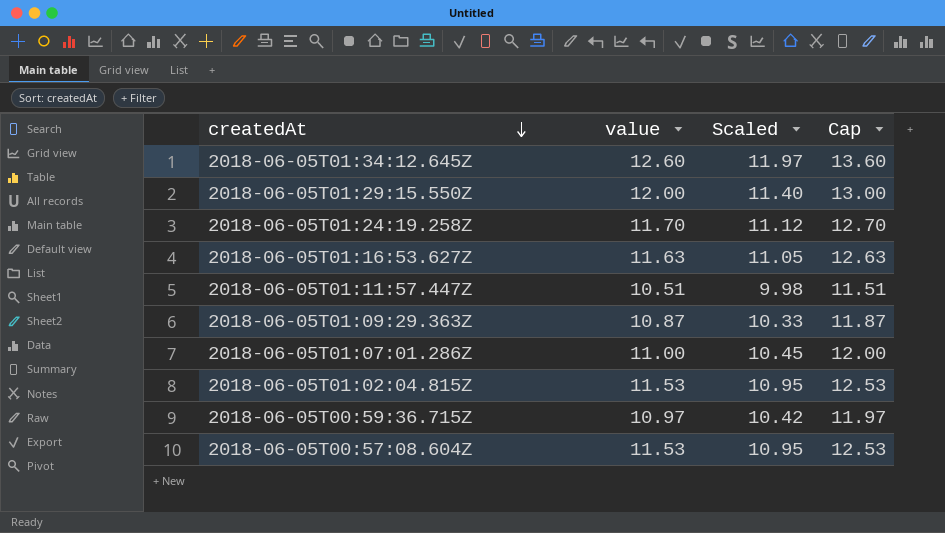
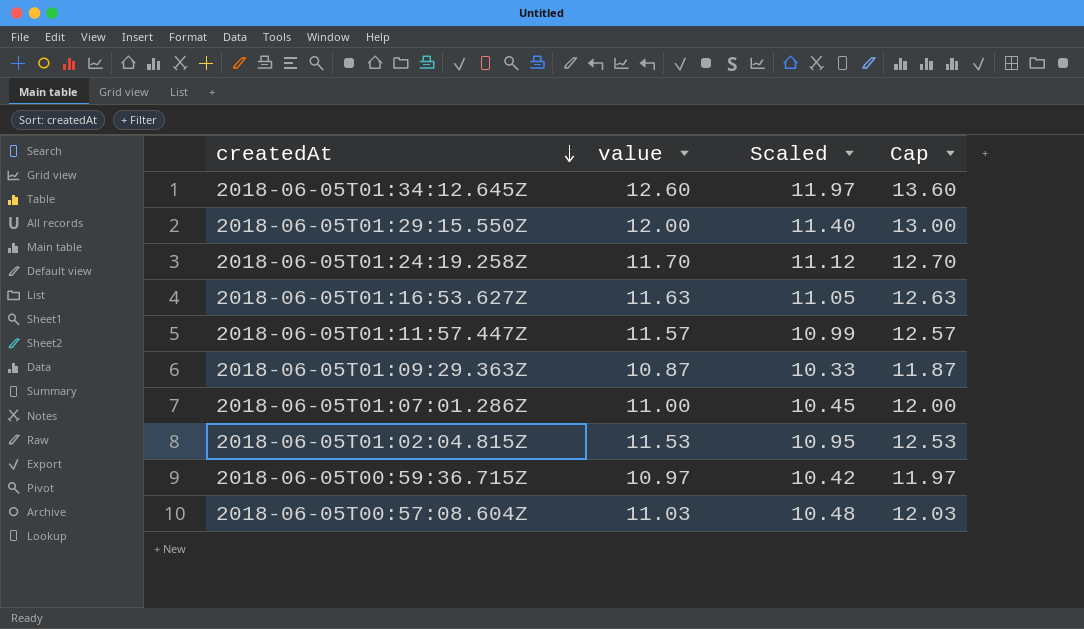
2018-06-05T01:11:57.447Z | value: 10.51 -> 11.57
2018-06-05T01:11:57.447Z | Scaled: 9.98 -> 10.99
2018-06-05T01:11:57.447Z | Cap: 11.51 -> 12.57
2018-06-05T00:57:08.604Z | value: 11.53 -> 11.03
2018-06-05T00:57:08.604Z | Scaled: 10.95 -> 10.48
2018-06-05T00:57:08.604Z | Cap: 12.53 -> 12.03

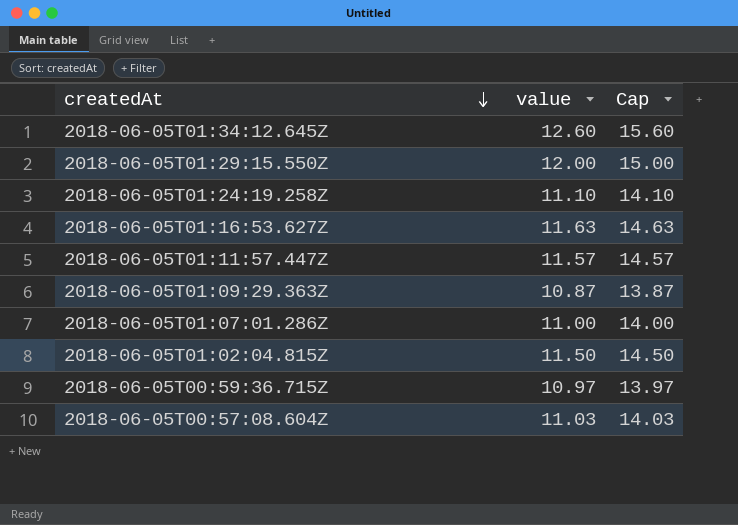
column Scaled | formula: [value] * 0.95 -> none
column Cap | formula: [value] + 1 -> [value] + 3
2018-06-05T01:24:19.258Z | value: 11.70 -> 11.10
2018-06-05T01:02:04.815Z | value: 11.53 -> 11.50

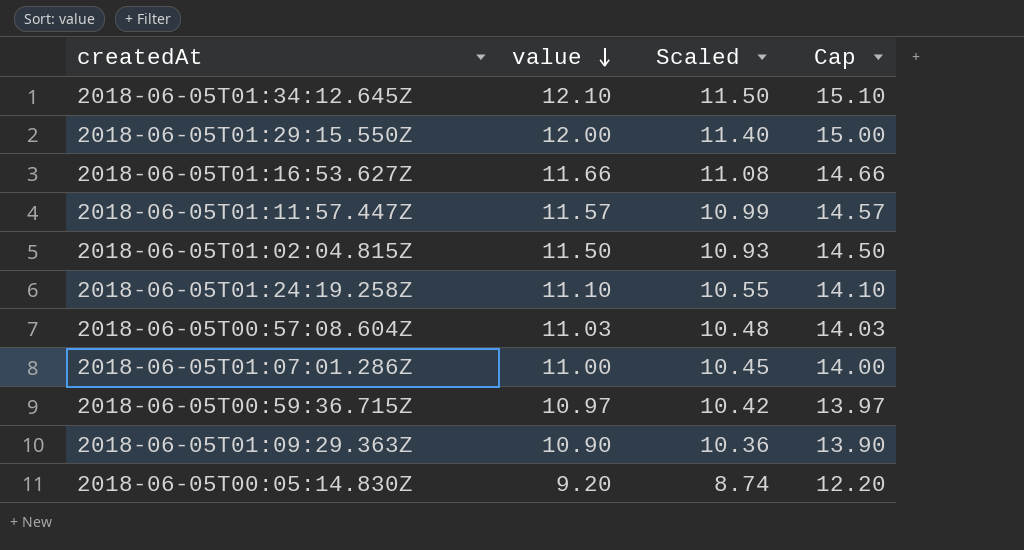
row order: createdAt descending -> value descending
column Scaled | formula: none -> [value] * 0.95
2018-06-05T01:34:12.645Z | value: 12.60 -> 12.10
2018-06-05T01:34:12.645Z | Cap: 15.60 -> 15.10
2018-06-05T01:16:53.627Z | value: 11.63 -> 11.66
2018-06-05T01:16:53.627Z | Cap: 14.63 -> 14.66
2018-06-05T01:09:29.363Z | value: 10.87 -> 10.90
2018-06-05T01:09:29.363Z | Cap: 13.87 -> 13.90
row 2018-06-05T00:05:14.830Z: none -> 9.20 | 8.74 | 12.20

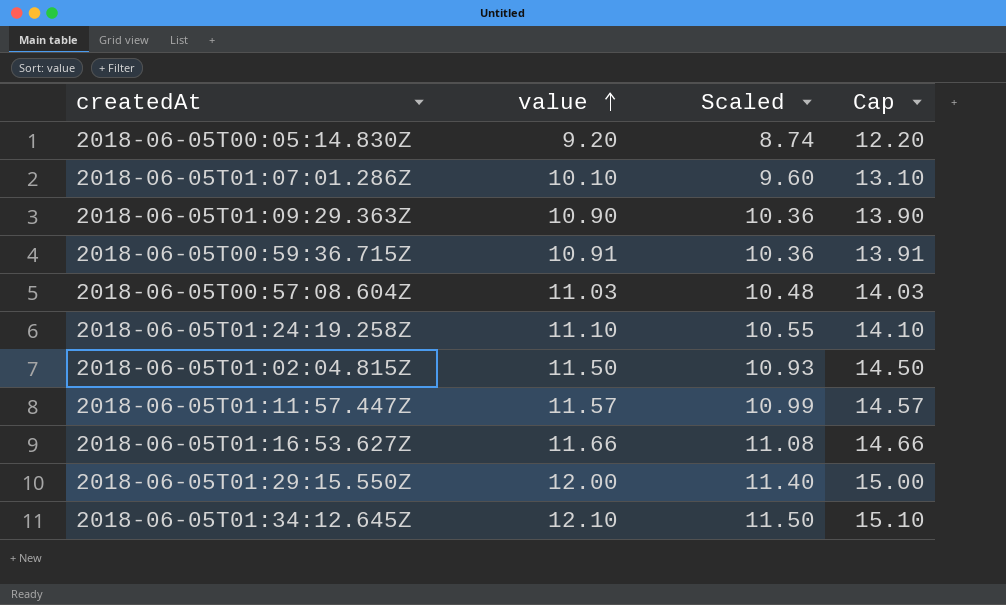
row order: value descending -> value ascending
2018-06-05T01:07:01.286Z | value: 11.00 -> 10.10
2018-06-05T01:07:01.286Z | Scaled: 10.45 -> 9.60
2018-06-05T01:07:01.286Z | Cap: 14.00 -> 13.10
2018-06-05T00:59:36.715Z | value: 10.97 -> 10.91
2018-06-05T00:59:36.715Z | Scaled: 10.42 -> 10.36
2018-06-05T00:59:36.715Z | Cap: 13.97 -> 13.91

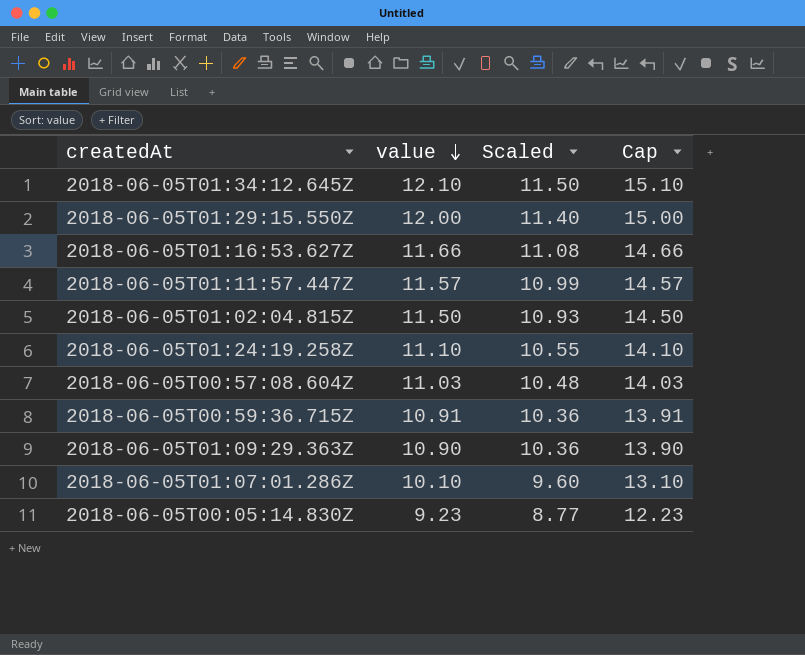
row order: value ascending -> value descending
2018-06-05T00:05:14.830Z | value: 9.20 -> 9.23
2018-06-05T00:05:14.830Z | Scaled: 8.74 -> 8.77
2018-06-05T00:05:14.830Z | Cap: 12.20 -> 12.23

